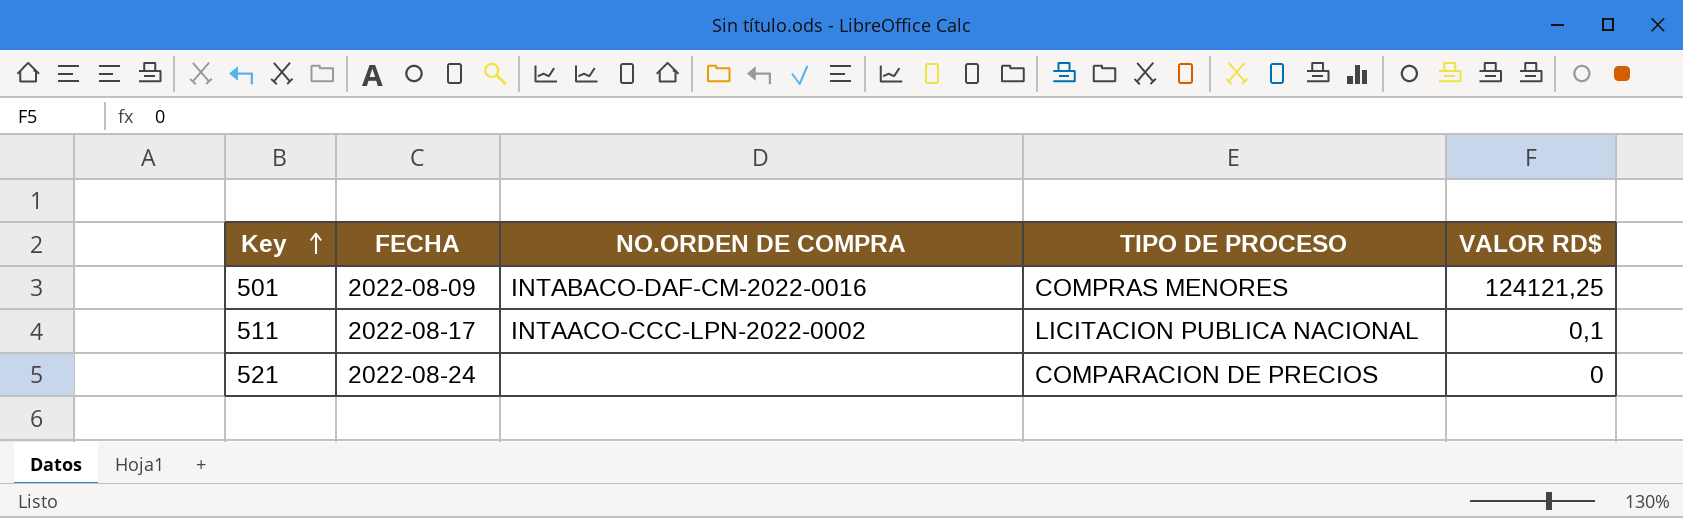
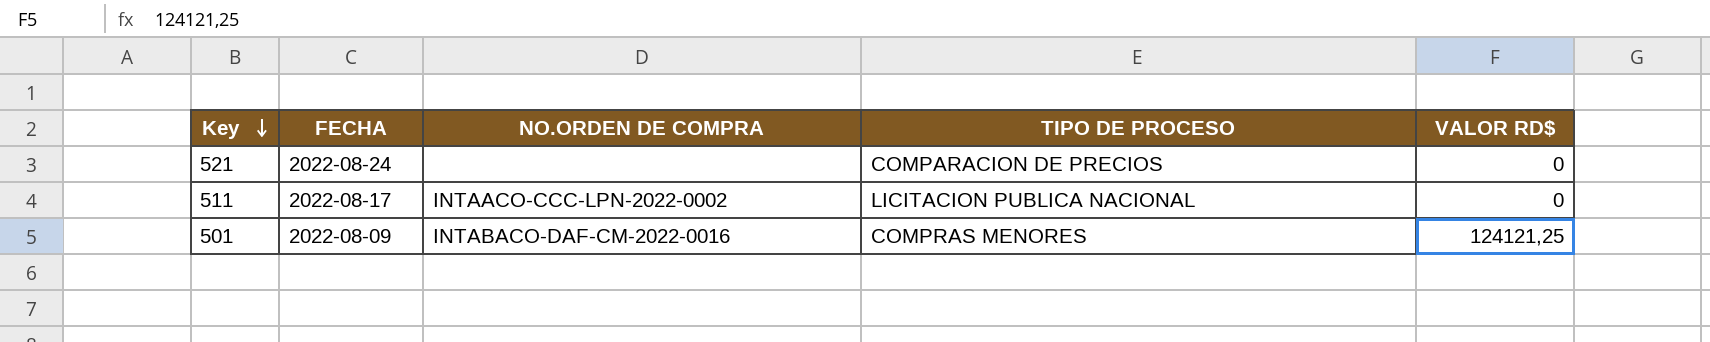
row order: Key ascending -> Key descending
511 | VALOR RD$: 0,1 -> 0

